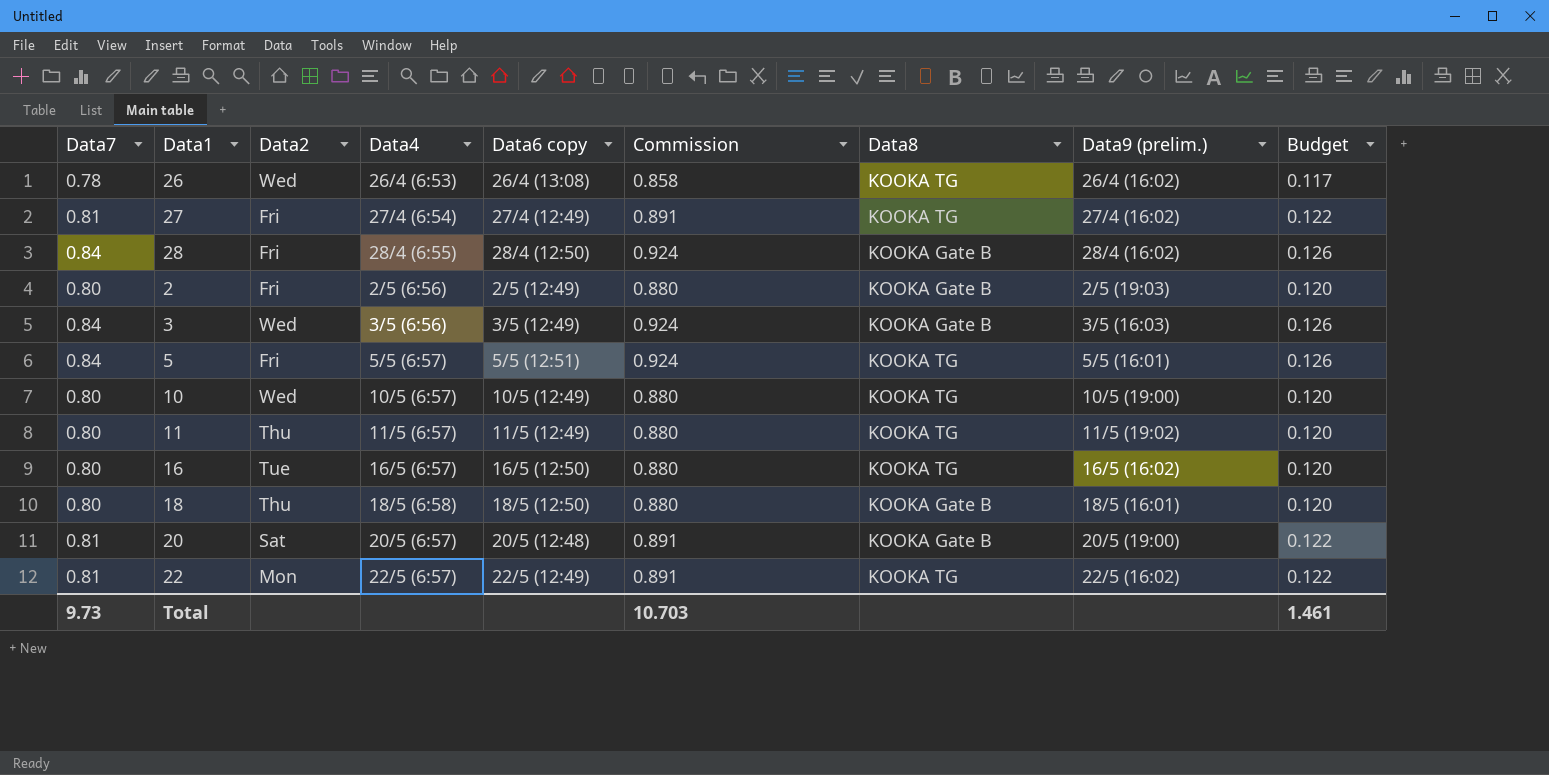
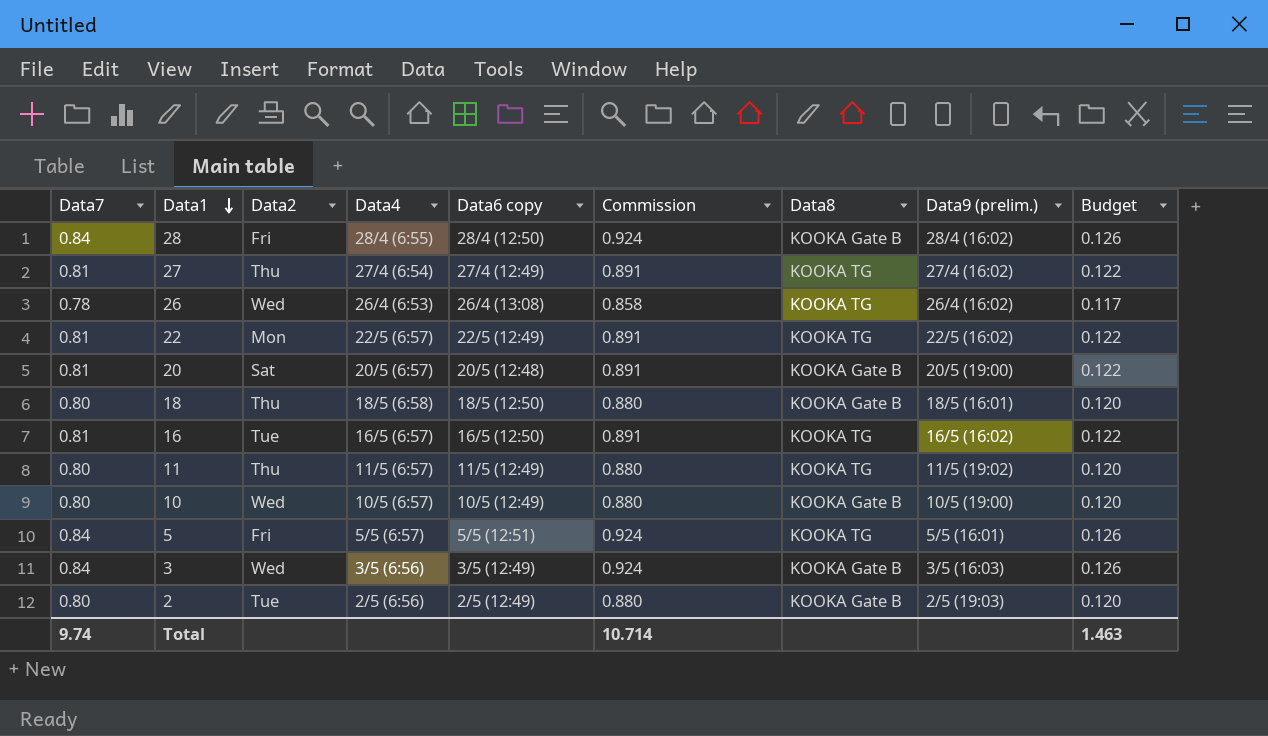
row order: none -> Data1 descending
27 | Data2: Fri -> Thu
16 | Data7: 0.80 -> 0.81
16 | Commission: 0.880 -> 0.891
16 | Budget: 0.120 -> 0.122
10 | Data8: KOOKA TG -> KOOKA Gate B
2 | Data2: Fri -> Tue
Total | Data7: 9.73 -> 9.74
Total | Commission: 10.703 -> 10.714
Total | Budget: 1.461 -> 1.463

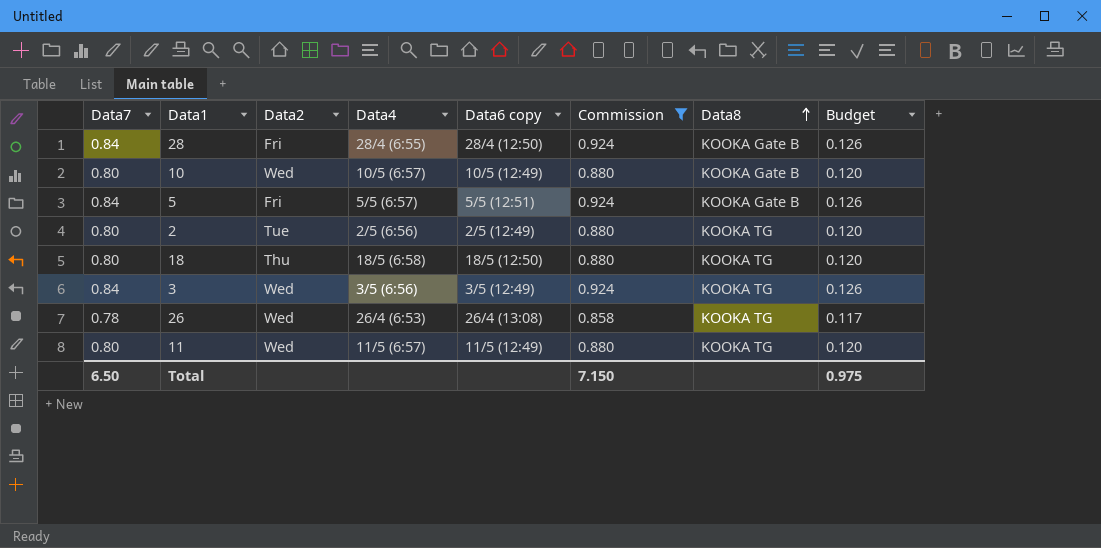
filter: none -> Commission != 0.891
row order: Data1 descending -> Data8 ascending
column Data9 (prelim.) | position: 8 -> none
5 | Data8: KOOKA TG -> KOOKA Gate B
2 | Data8: KOOKA Gate B -> KOOKA TG
18 | Data8: KOOKA Gate B -> KOOKA TG
3 | Data8: KOOKA Gate B -> KOOKA TG
11 | Data2: Thu -> Wed
Total | Data7: 9.74 -> 6.50
Total | Commission: 10.714 -> 7.150
Total | Budget: 1.463 -> 0.975

